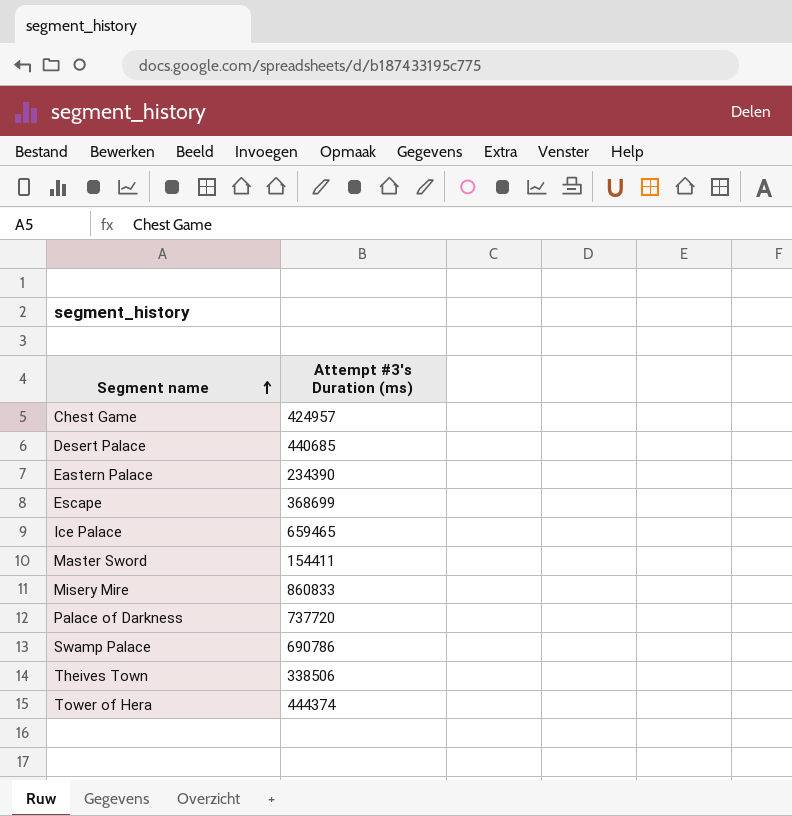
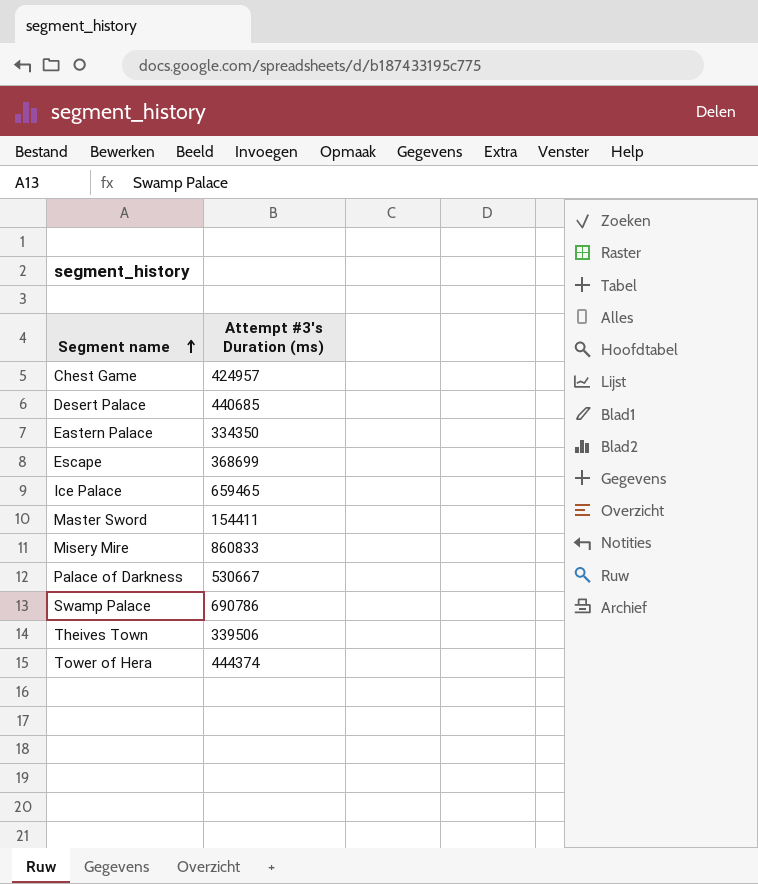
Eastern Palace | Attempt #3's Duration (ms): 234390 -> 334350
Palace of Darkness | Attempt #3's Duration (ms): 737720 -> 530667
Theives Town | Attempt #3's Duration (ms): 338506 -> 339506

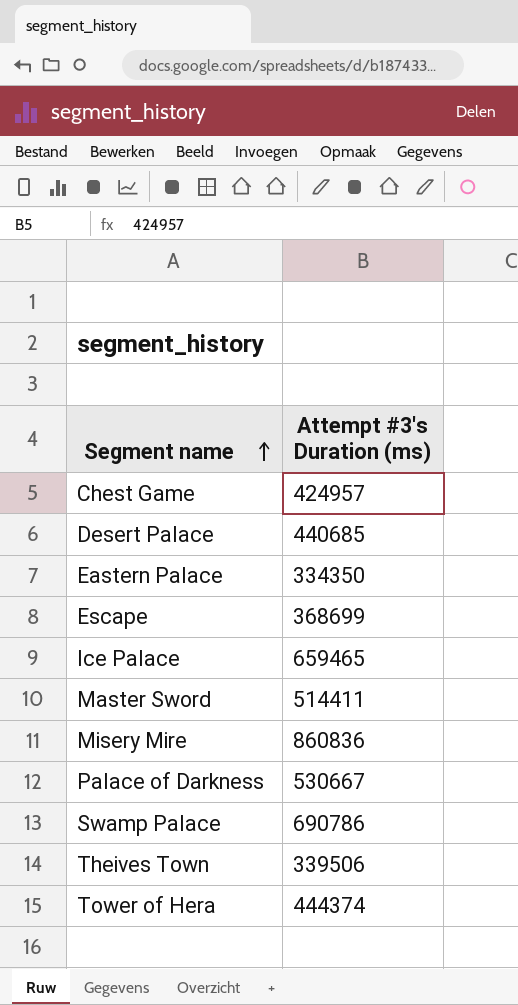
Master Sword | Attempt #3's Duration (ms): 154411 -> 514411
Misery Mire | Attempt #3's Duration (ms): 860833 -> 860836

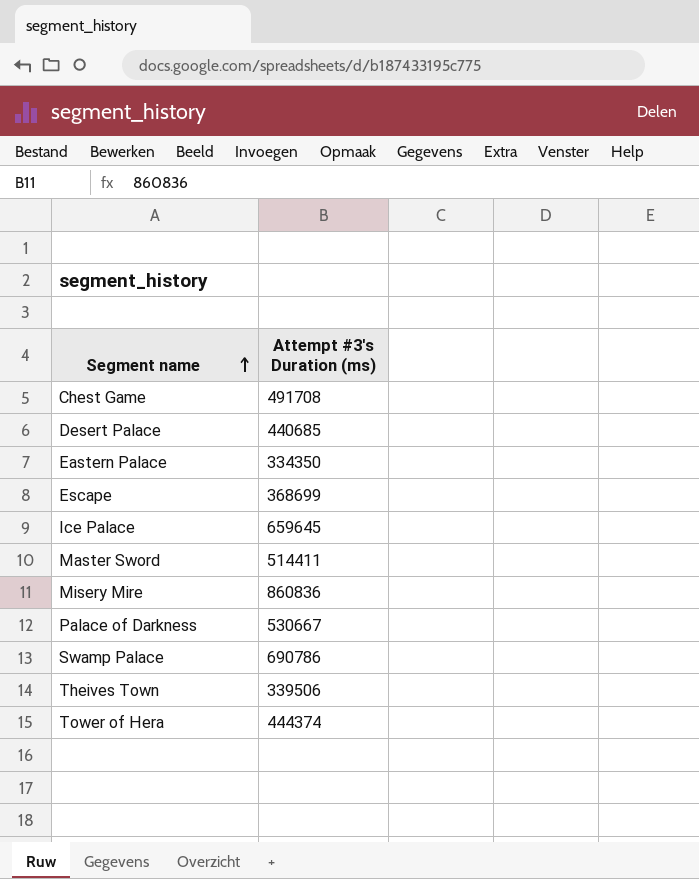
Chest Game | Attempt #3's Duration (ms): 424957 -> 491708
Ice Palace | Attempt #3's Duration (ms): 659465 -> 659645

